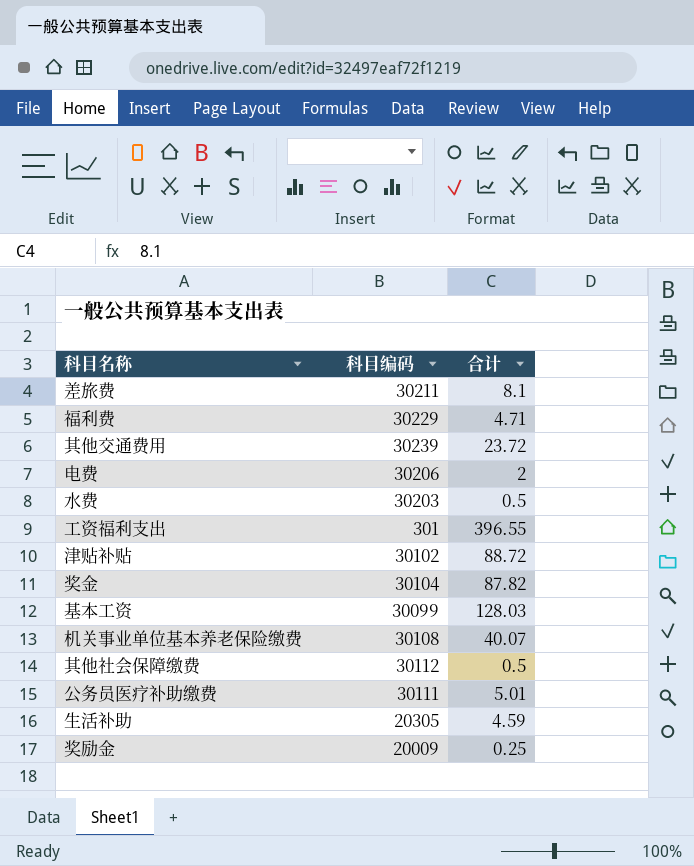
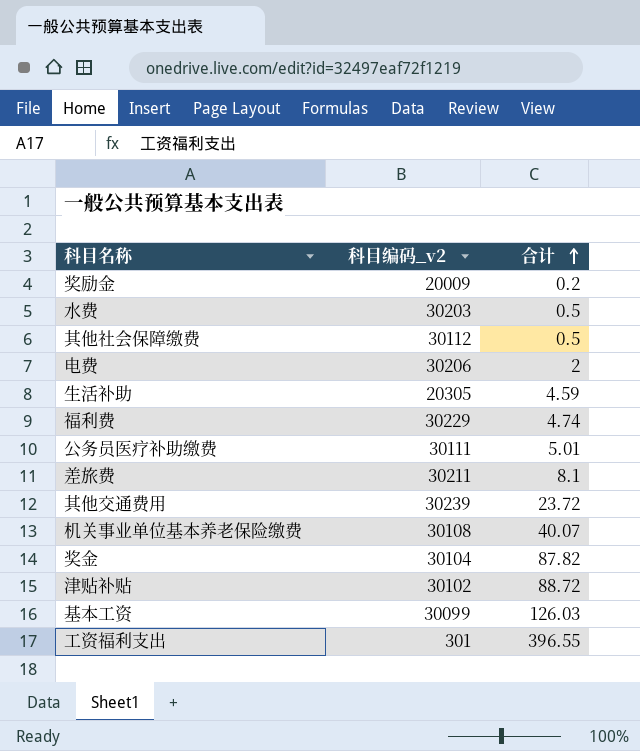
row order: none -> 合计 ascending
column name: 科目编码 -> 科目编码_v2
奖励金 | 合计: 0.25 -> 0.2
福利费 | 合计: 4.71 -> 4.74
基本工资 | 合计: 128.03 -> 126.03

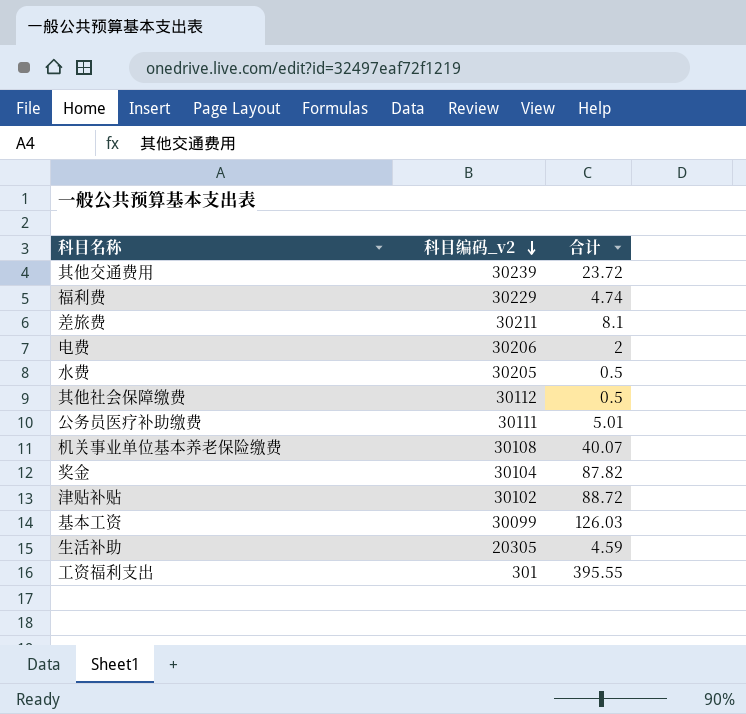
row order: 合计 ascending -> 科目编码_v2 descending
row 奖励金: 20009 | 0.2 -> none
水费 | 科目编码_v2: 30203 -> 30205
工资福利支出 | 合计: 396.55 -> 395.55

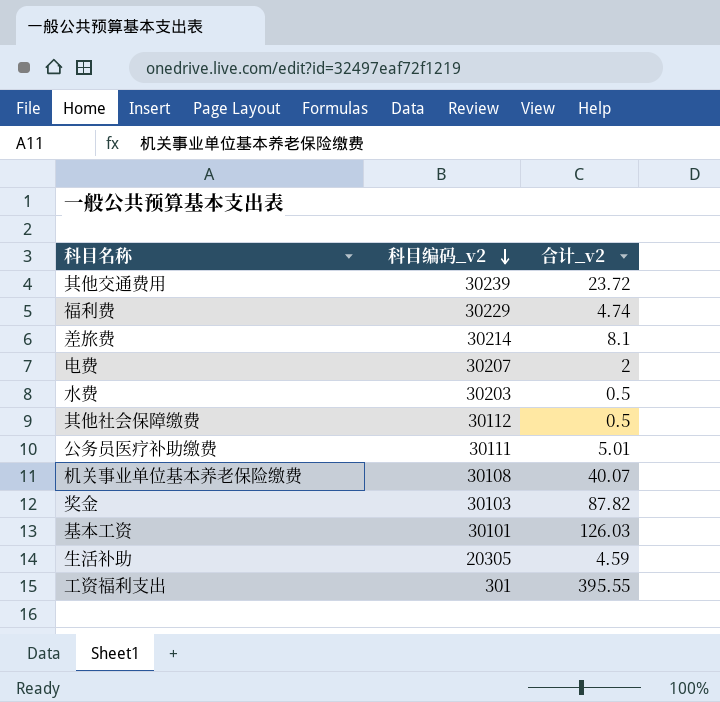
column name: 合计 -> 合计_v2
row 津贴补贴: 30102 | 88.72 -> none
差旅费 | 科目编码_v2: 30211 -> 30214
电费 | 科目编码_v2: 30206 -> 30207
水费 | 科目编码_v2: 30205 -> 30203
奖金 | 科目编码_v2: 30104 -> 30103
基本工资 | 科目编码_v2: 30099 -> 30101

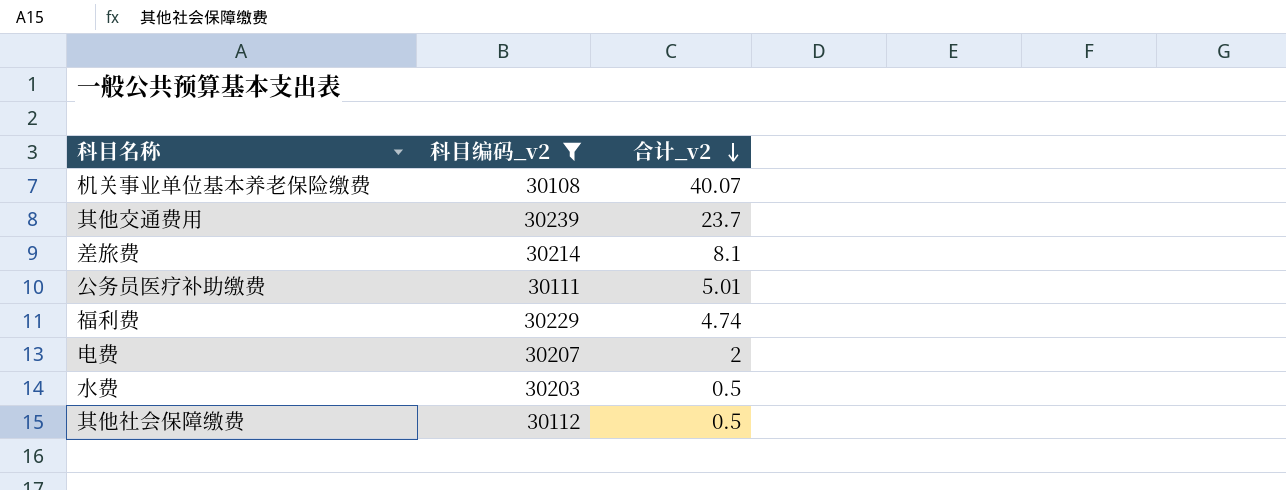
filter: none -> 科目编码_v2 >= 30108
row order: 科目编码_v2 descending -> 合计_v2 descending
其他交通费用 | 合计_v2: 23.72 -> 23.7

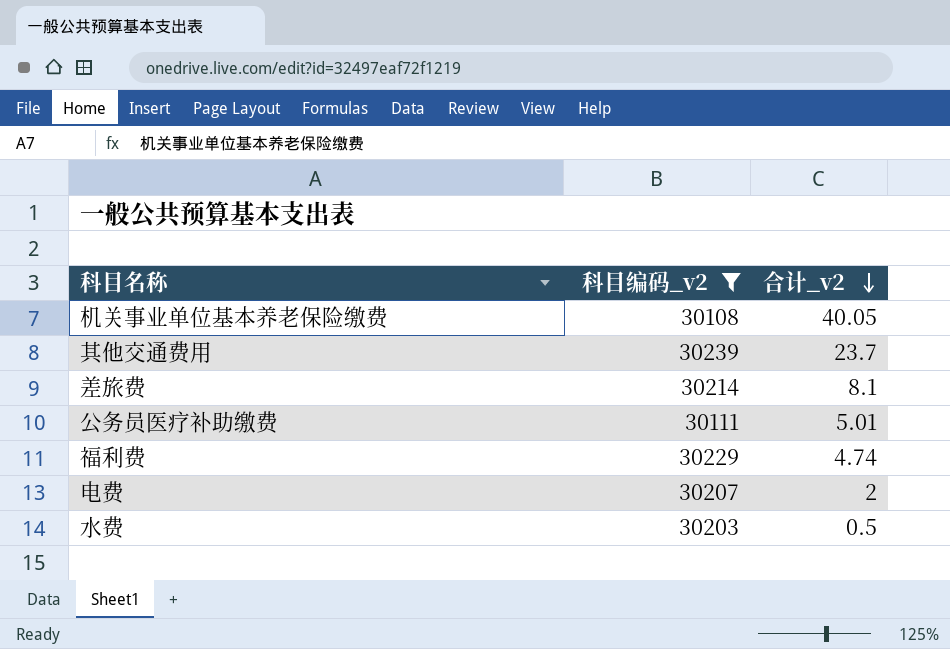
row 其他社会保障缴费: 30112 | 0.5 -> none
机关事业单位基本养老保险缴费 | 合计_v2: 40.07 -> 40.05

